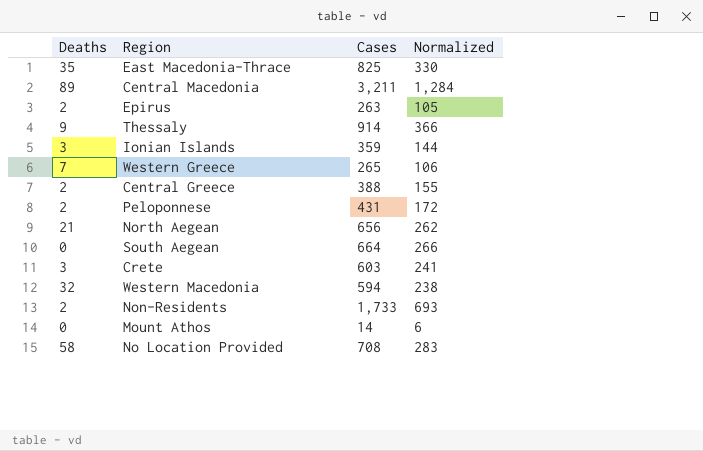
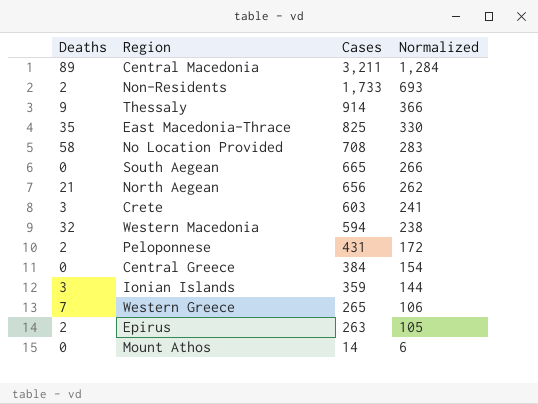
row order: none -> Cases descending
South Aegean | Cases: 664 -> 665
Central Greece | Deaths: 2 -> 0
Central Greece | Cases: 388 -> 384
Central Greece | Normalized: 155 -> 154

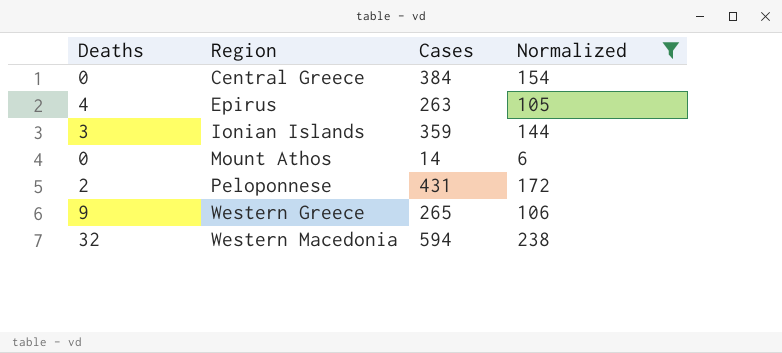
filter: none -> Normalized <= 238
row order: Cases descending -> Region ascending
Epirus | Deaths: 2 -> 4
Western Greece | Deaths: 7 -> 9

